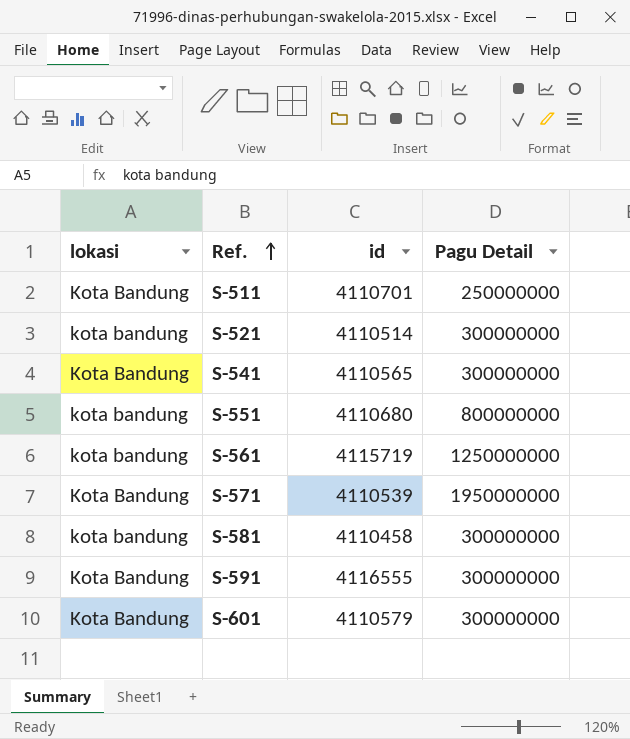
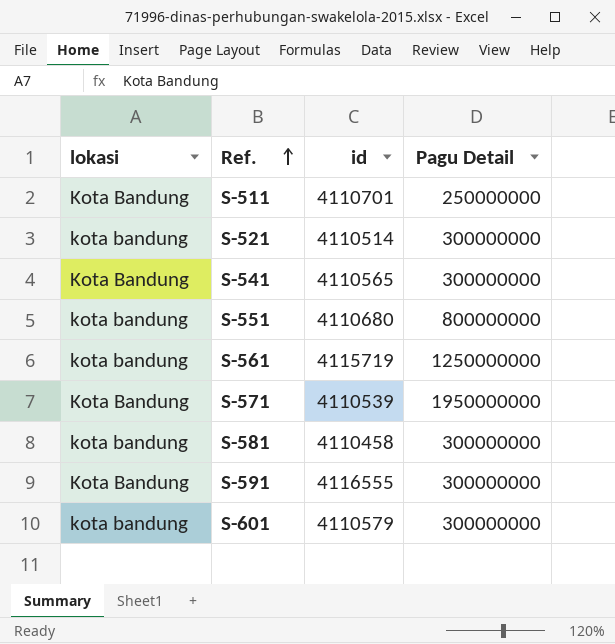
S-601 | lokasi: Kota Bandung -> kota bandung

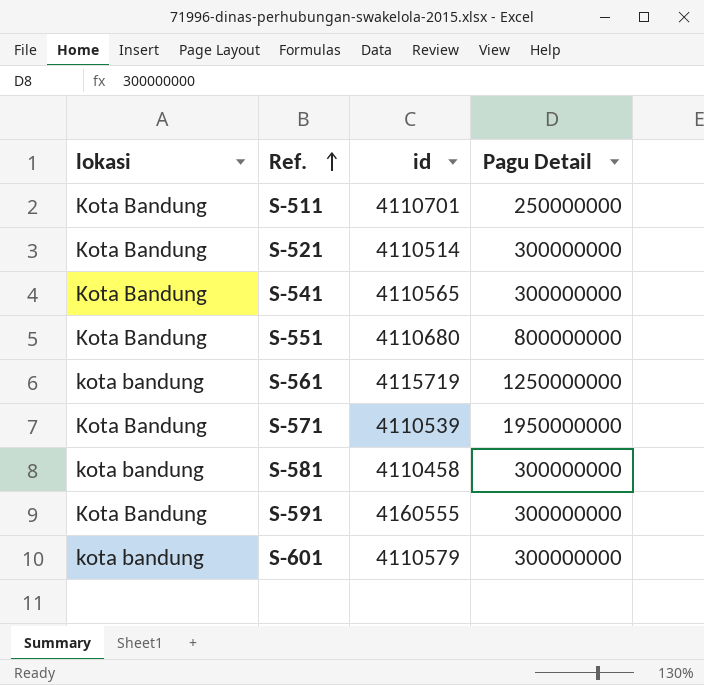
S-521 | lokasi: kota bandung -> Kota Bandung
S-551 | lokasi: kota bandung -> Kota Bandung
S-591 | id: 4116555 -> 4160555

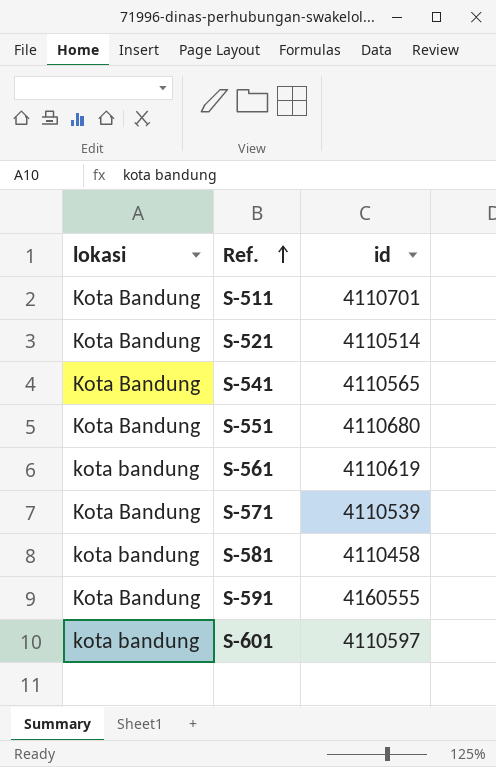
column Pagu Detail | position: 4 -> none
S-561 | id: 4115719 -> 4110619
S-601 | id: 4110579 -> 4110597

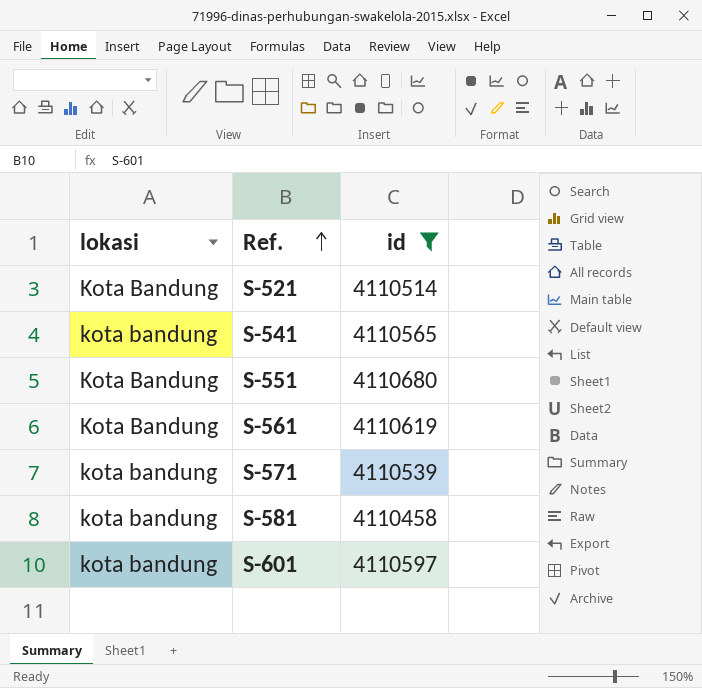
filter: none -> id <= 4110680
S-541 | lokasi: Kota Bandung -> kota bandung
S-561 | lokasi: kota bandung -> Kota Bandung
S-571 | lokasi: Kota Bandung -> kota bandung

